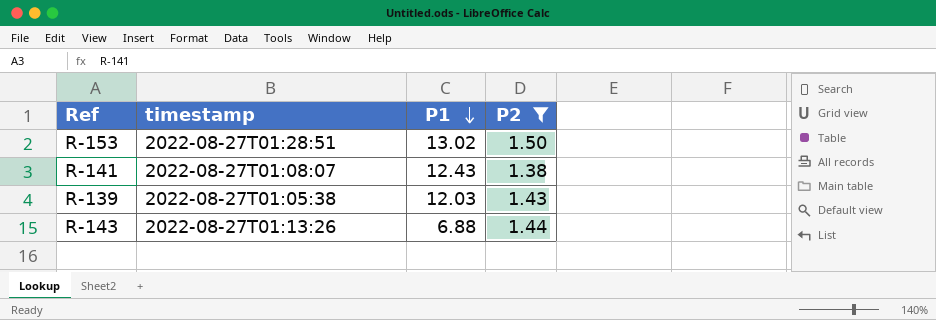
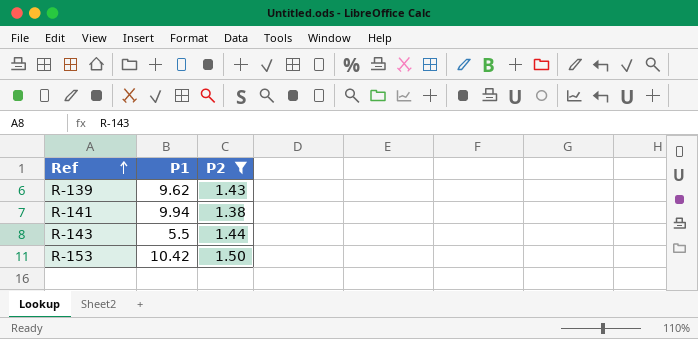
row order: P1 descending -> Ref ascending
column timestamp | position: 2 -> none
R-139 | P1: 12.03 -> 9.62
R-141 | P1: 12.43 -> 9.94
R-143 | P1: 6.88 -> 5.5
R-153 | P1: 13.02 -> 10.42

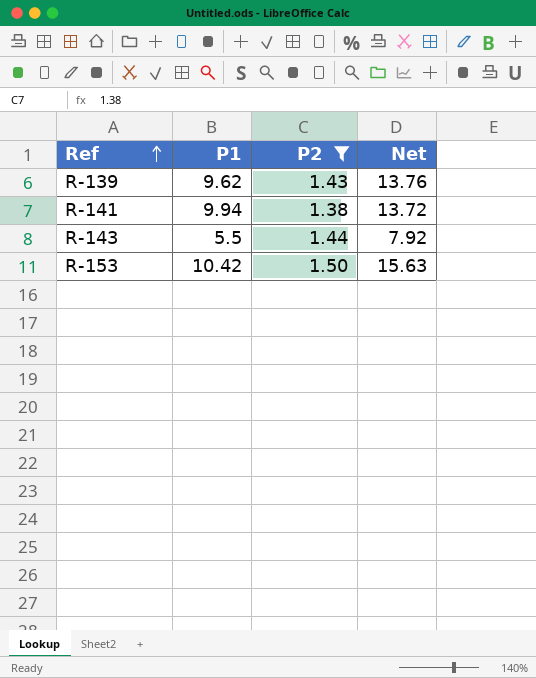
column Net | formula: none -> [P1] * [P2]

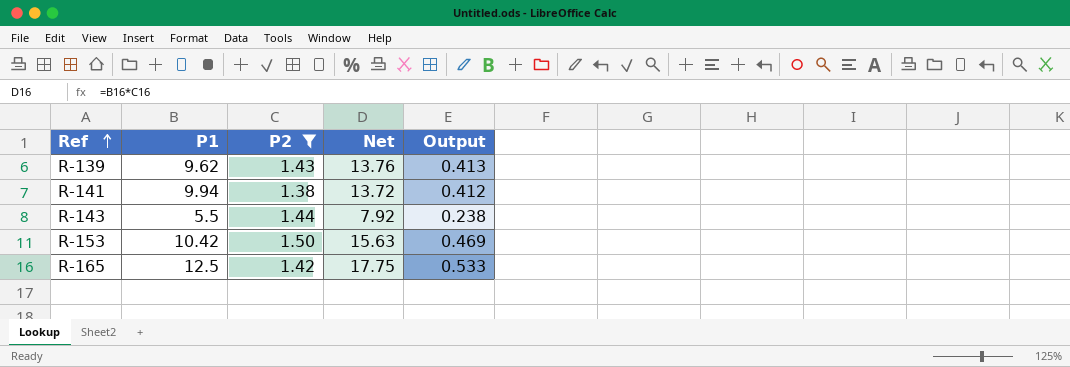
column Output | formula: none -> [Net] * 0.03
row R-165: none -> 12.5 | 1.42 | 17.75 | 0.533

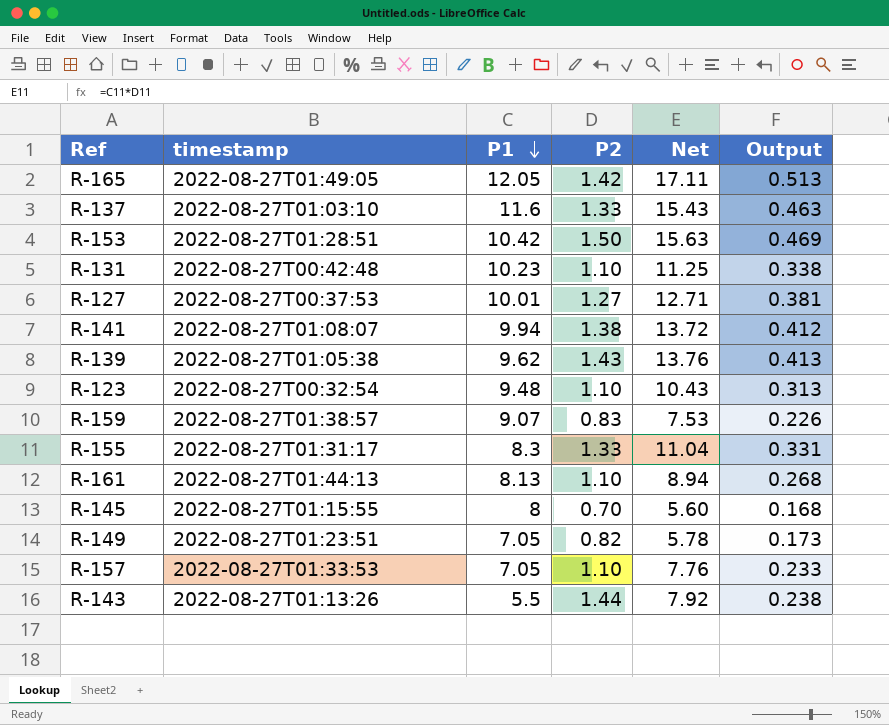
filter: P2 >= 1.38 -> none
row order: Ref ascending -> P1 descending
column timestamp | position: none -> 2
R-165 | P1: 12.5 -> 12.05
R-165 | Net: 17.75 -> 17.11
R-165 | Output: 0.533 -> 0.513

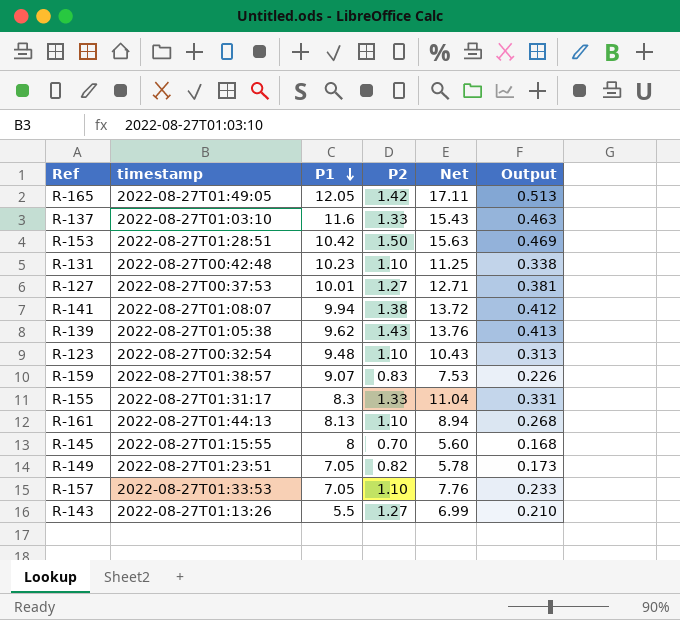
R-143 | P2: 1.44 -> 1.27
R-143 | Net: 7.92 -> 6.99
R-143 | Output: 0.238 -> 0.210

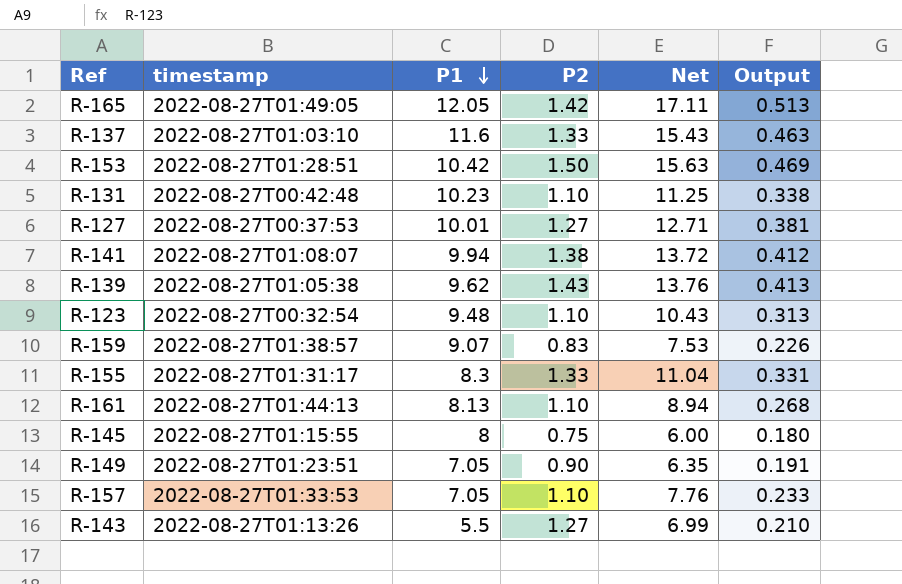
R-145 | P2: 0.70 -> 0.75
R-145 | Net: 5.60 -> 6.00
R-145 | Output: 0.168 -> 0.180
R-149 | P2: 0.82 -> 0.90
R-149 | Net: 5.78 -> 6.35
R-149 | Output: 0.173 -> 0.191

